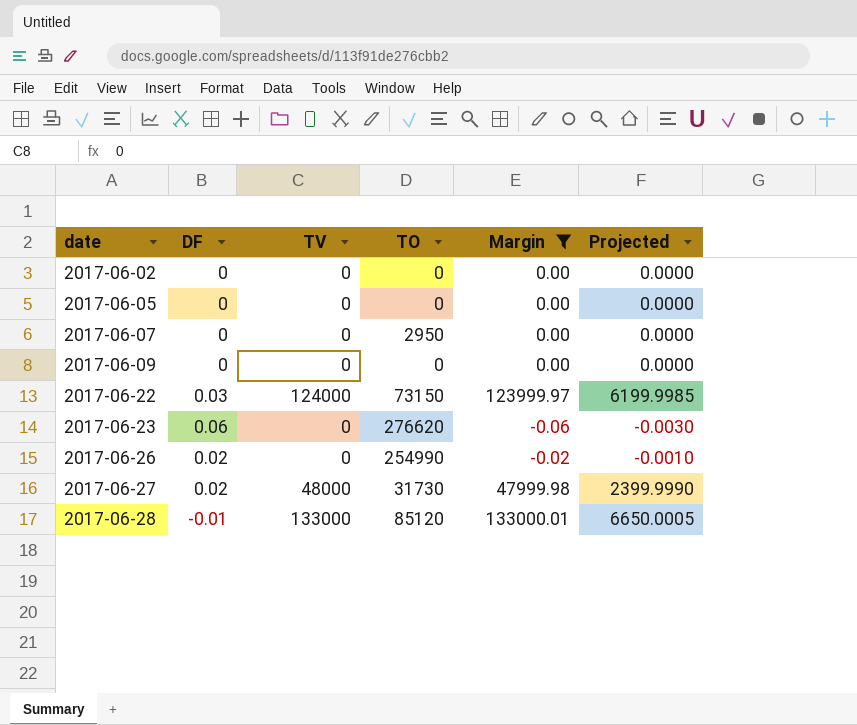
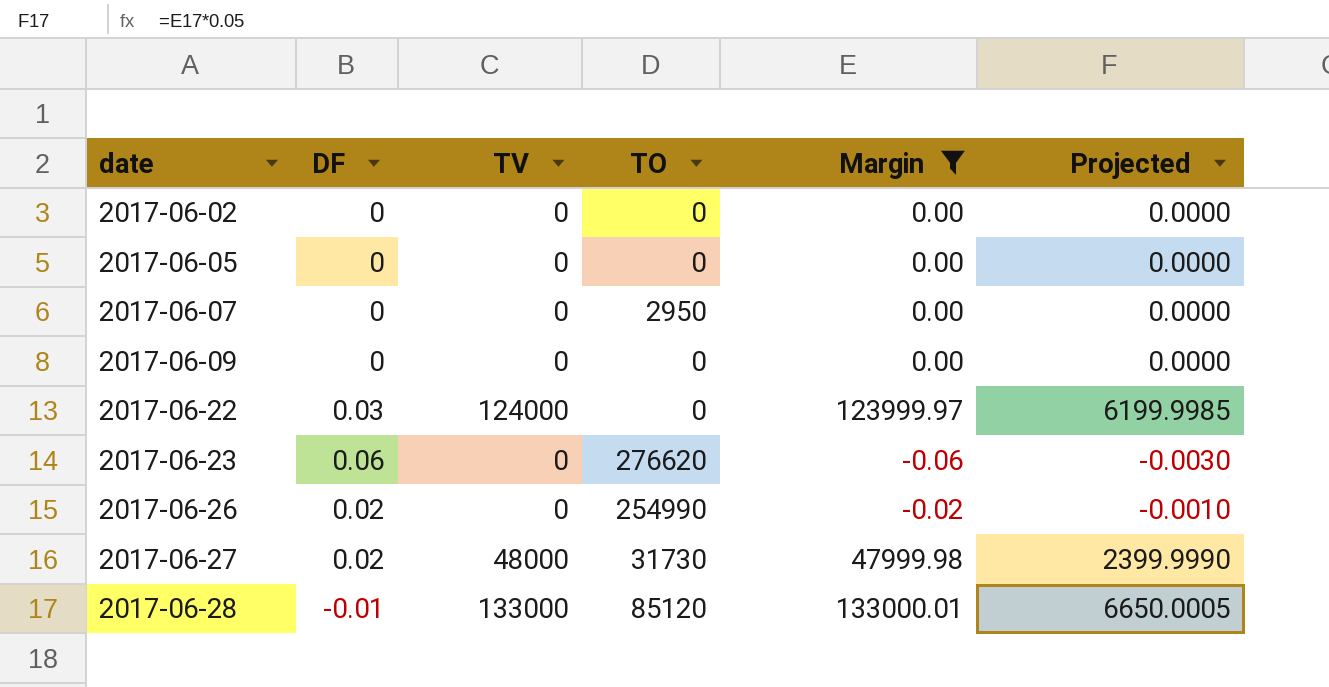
2017-06-22 | TO: 73150 -> 0

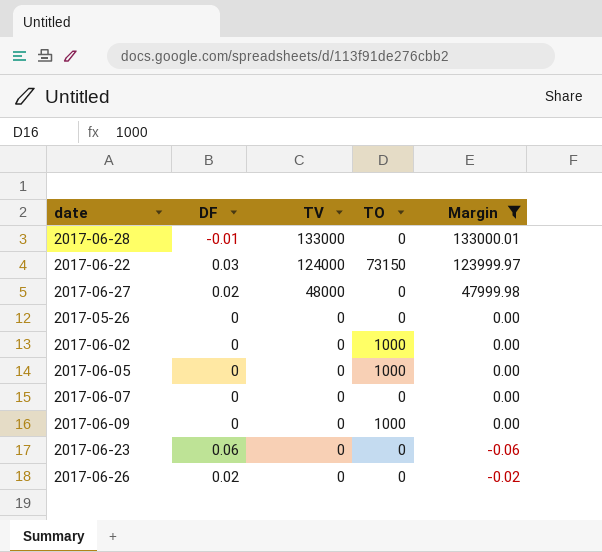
row order: date ascending -> TV descending
column Projected | formula: [Margin] * 0.05 -> none
2017-06-28 | TO: 85120 -> 0
2017-06-22 | TO: 0 -> 73150
2017-06-27 | TO: 31730 -> 0
row 2017-05-26: none -> 0 | 0 | 0 | 0.00
2017-06-02 | TO: 0 -> 1000
2017-06-05 | TO: 0 -> 1000
2017-06-07 | TO: 2950 -> 0
2017-06-09 | TO: 0 -> 1000
2017-06-23 | TO: 276620 -> 0
2017-06-26 | TO: 254990 -> 0

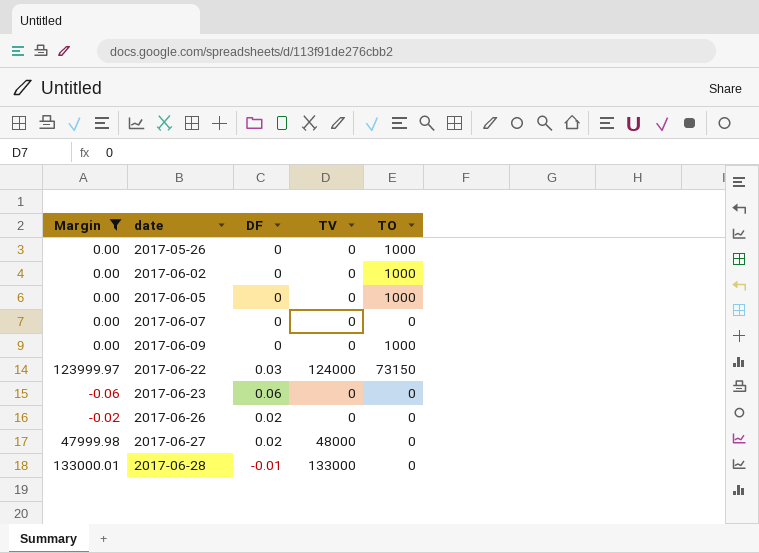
row order: TV descending -> date ascending
column Margin | position: 5 -> 1
2017-05-26 | TO: 0 -> 1000

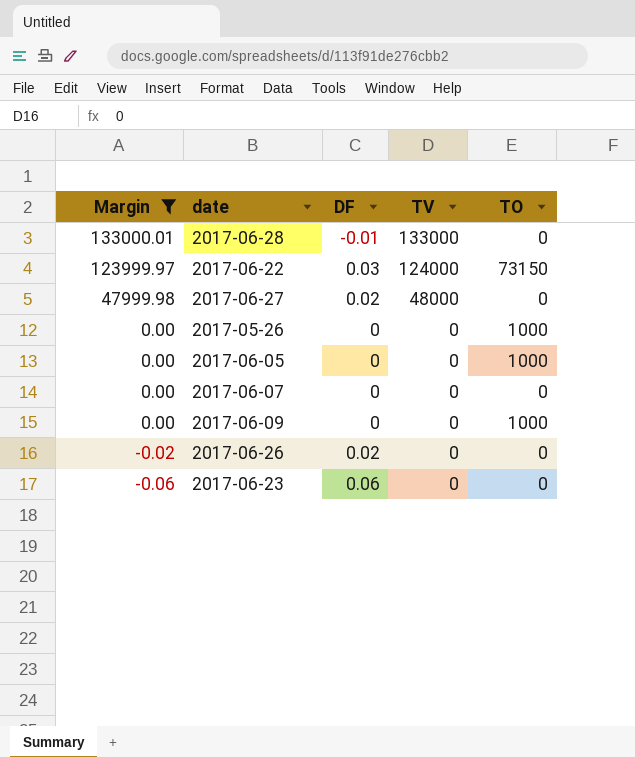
row order: date ascending -> Margin descending
row 2017-06-02: 0.00 | 0 | 0 | 1000 -> none

